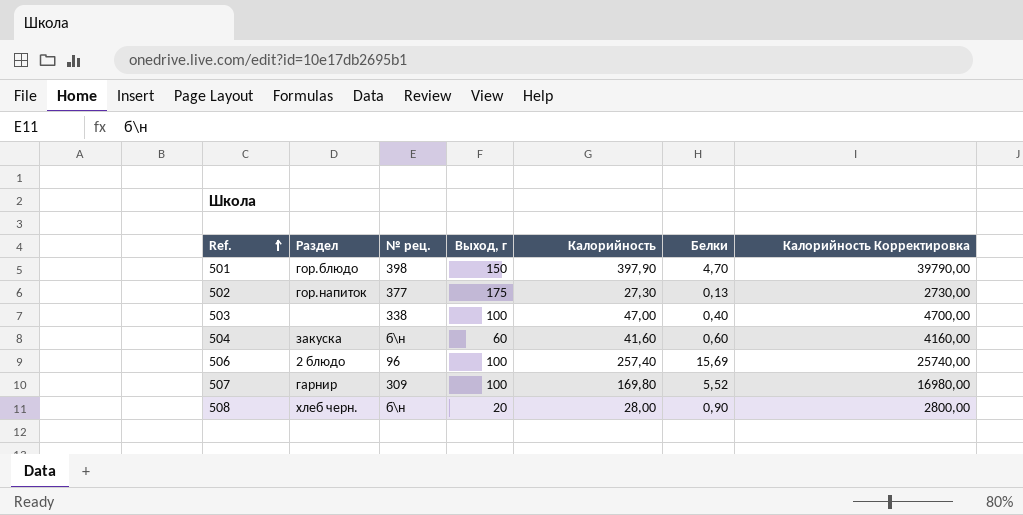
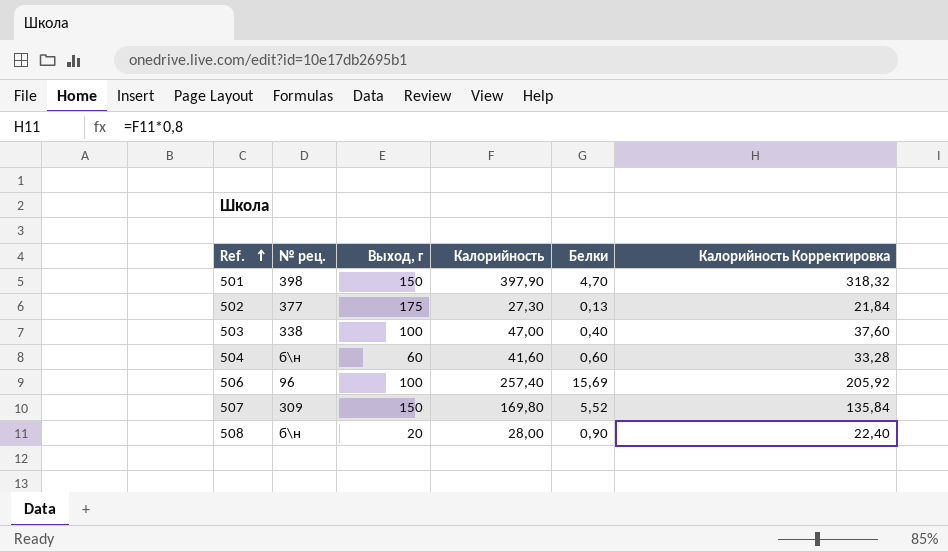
column Раздел | position: 2 -> none
column Калорийность Корректировка | formula: [Калорийность] * 100 -> [Калорийность] * 0,8
507 | Выход, г: 100 -> 150

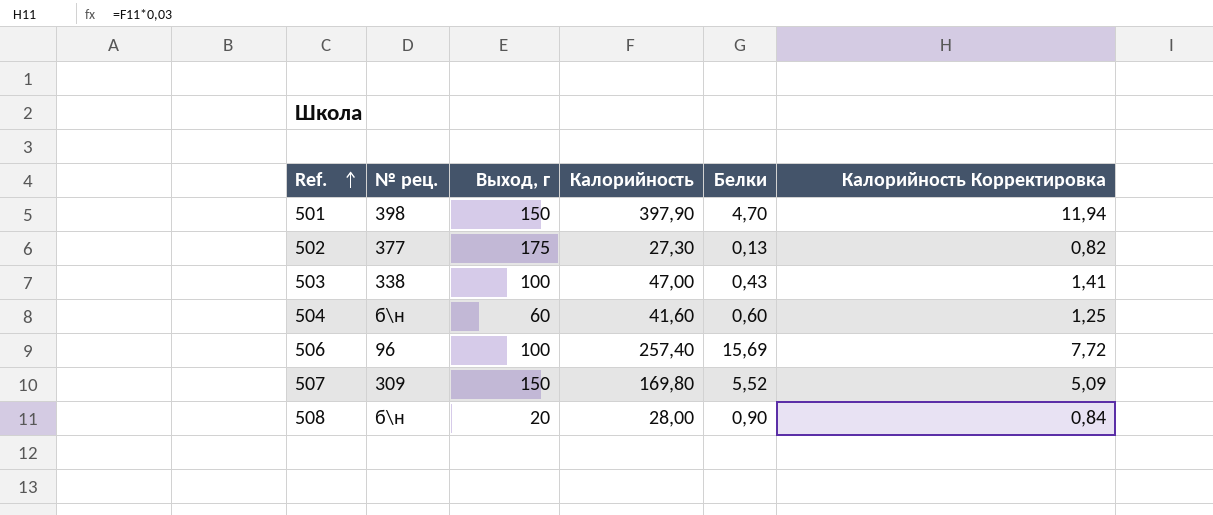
column Калорийность Корректировка | formula: [Калорийность] * 0,8 -> [Калорийность] * 0,03
503 | Белки: 0,40 -> 0,43

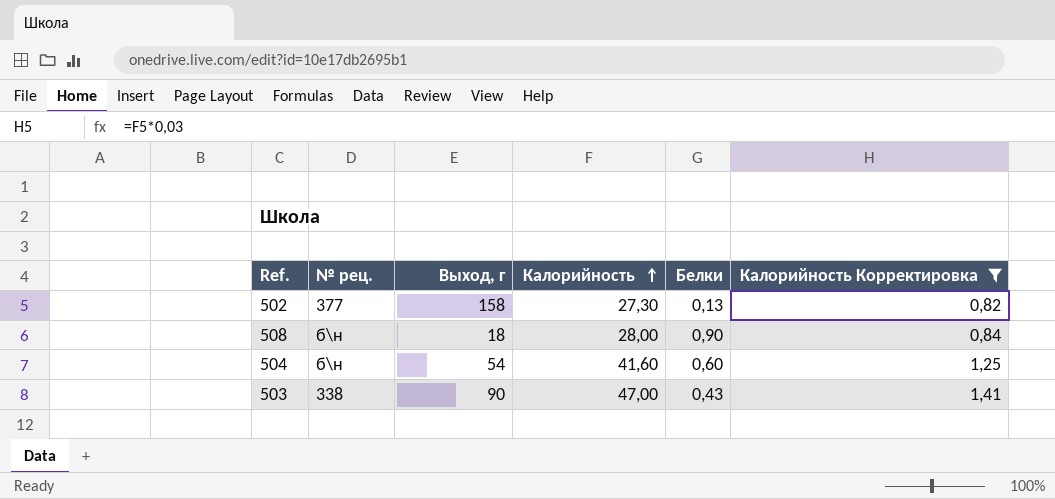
filter: none -> Калорийность Корректировка <= 1,41
row order: Ref. ascending -> Калорийность ascending
502 | Выход, г: 175 -> 158
508 | Выход, г: 20 -> 18
504 | Выход, г: 60 -> 54
503 | Выход, г: 100 -> 90

